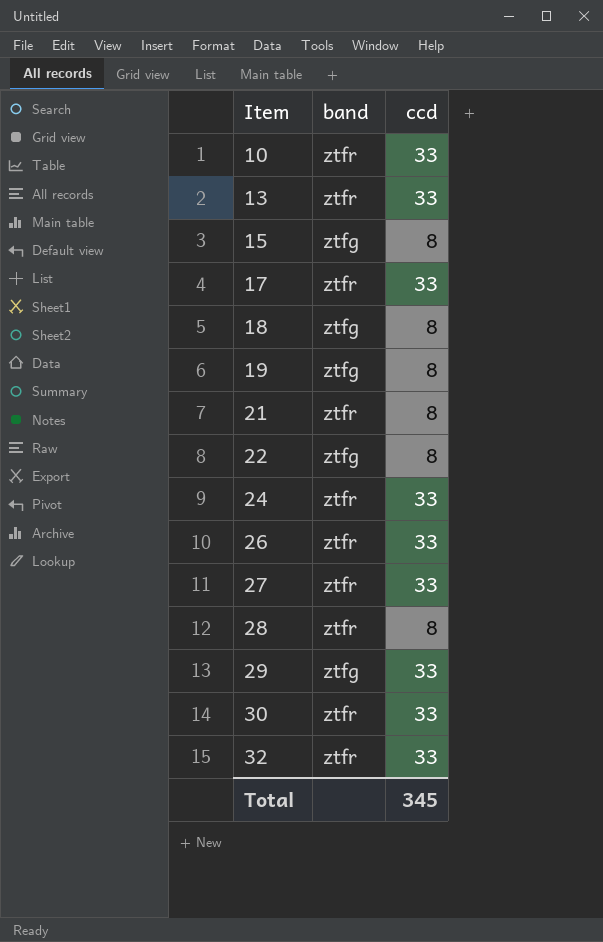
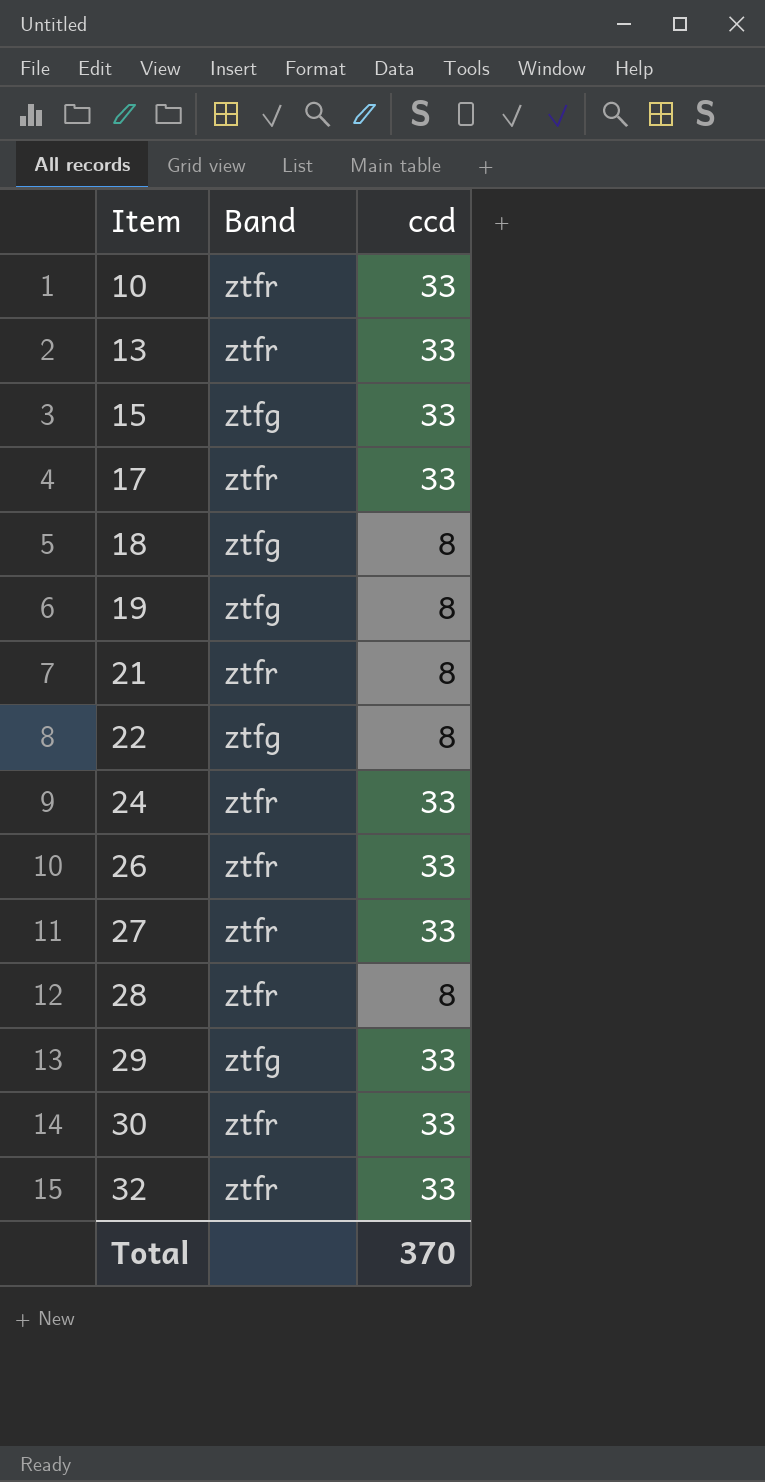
column name: band -> Band
15 | ccd: 8 -> 33
Total | ccd: 345 -> 370

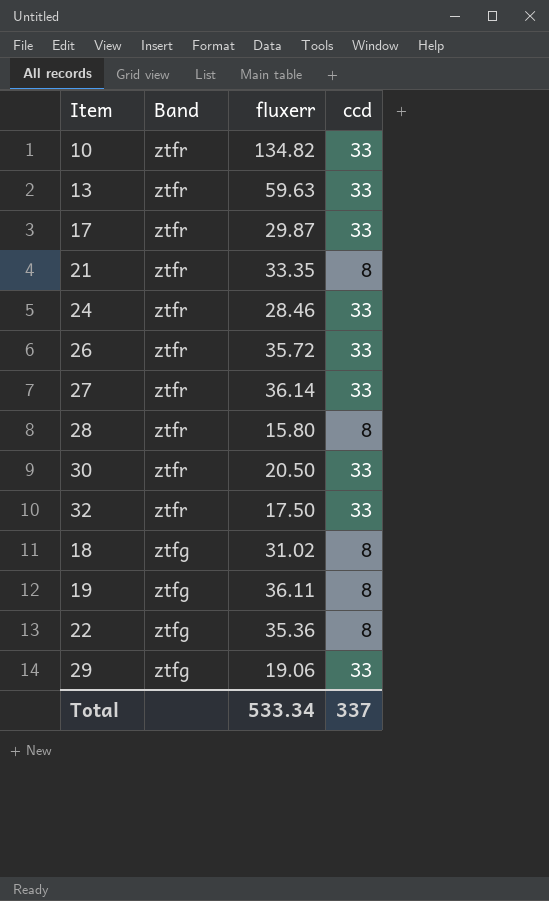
row order: Item ascending -> Band descending
column fluxerr | position: none -> 3
row 15: ztfg | 33 -> none
Total | ccd: 370 -> 337

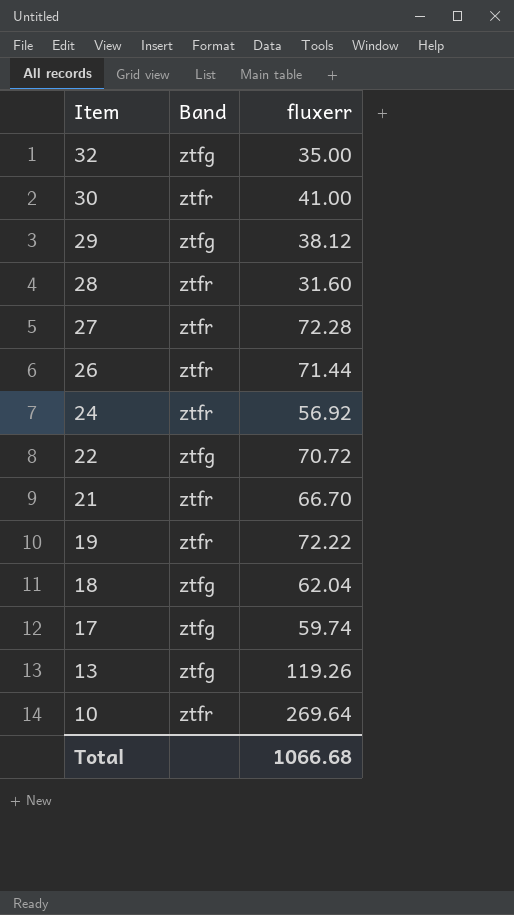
row order: Band descending -> Item descending
column ccd | position: 4 -> none
32 | Band: ztfr -> ztfg
32 | fluxerr: 17.50 -> 35.00
30 | fluxerr: 20.50 -> 41.00
29 | fluxerr: 19.06 -> 38.12
28 | fluxerr: 15.80 -> 31.60
27 | fluxerr: 36.14 -> 72.28
26 | fluxerr: 35.72 -> 71.44
24 | fluxerr: 28.46 -> 56.92
22 | fluxerr: 35.36 -> 70.72
21 | fluxerr: 33.35 -> 66.70
19 | Band: ztfg -> ztfr
19 | fluxerr: 36.11 -> 72.22
18 | fluxerr: 31.02 -> 62.04
17 | Band: ztfr -> ztfg
17 | fluxerr: 29.87 -> 59.74
13 | Band: ztfr -> ztfg
13 | fluxerr: 59.63 -> 119.26
10 | fluxerr: 134.82 -> 269.64
Total | fluxerr: 533.34 -> 1066.68

